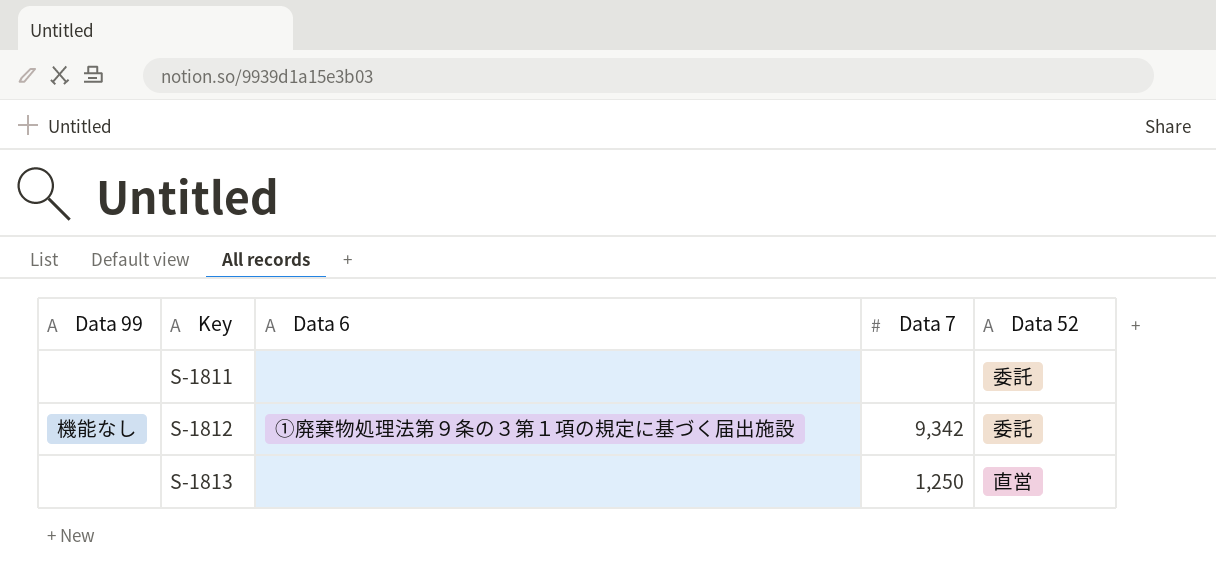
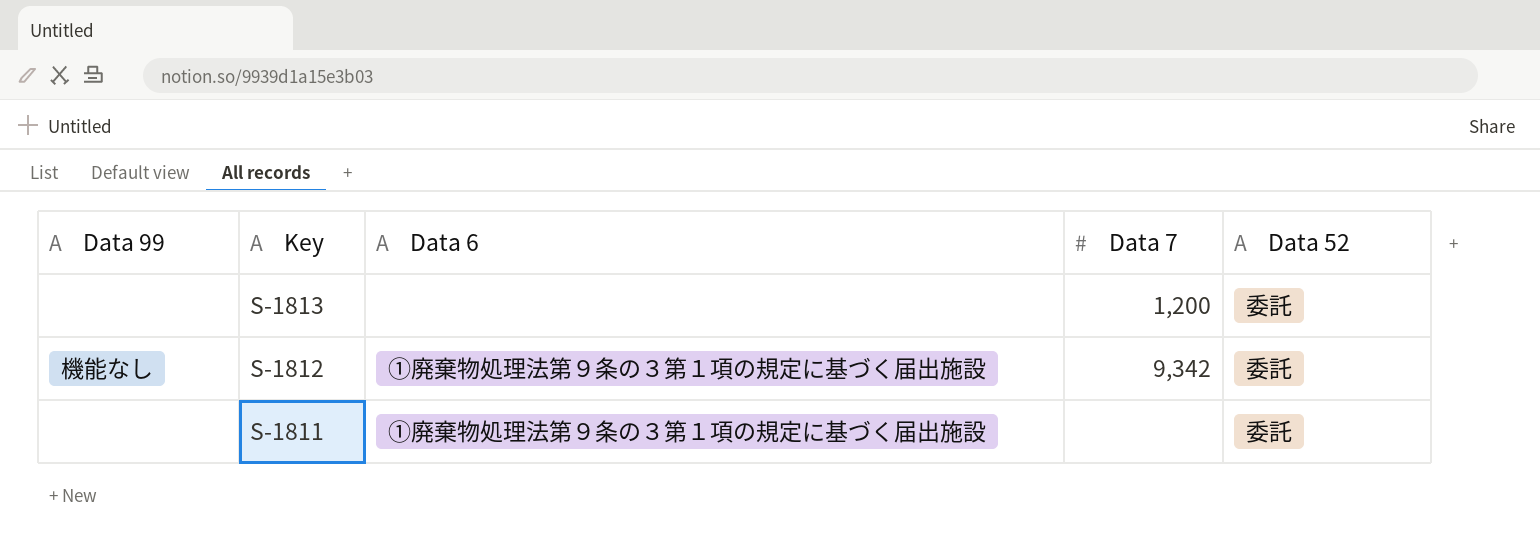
row order: Key ascending -> Key descending
S-1813 | Data 7: 1,250 -> 1,200
S-1813 | Data 52: 直営 -> 委託
S-1811 | Data 6: none -> ①廃棄物処理法第９条の３第１項の規定に基づく届出施設

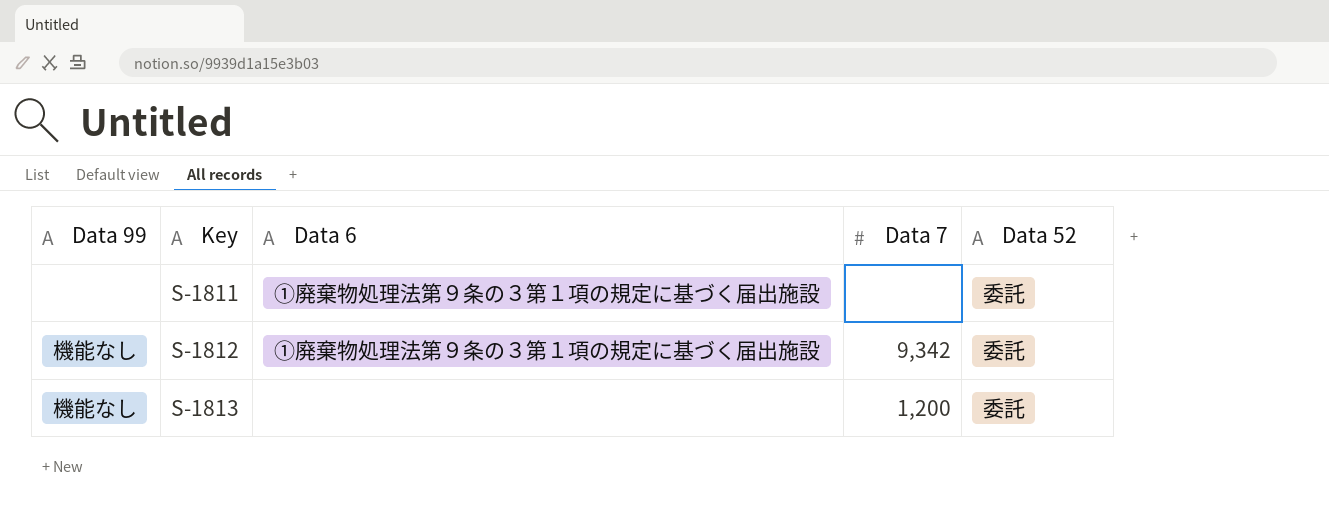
row order: Key descending -> Key ascending
S-1813 | Data 99: none -> 機能なし

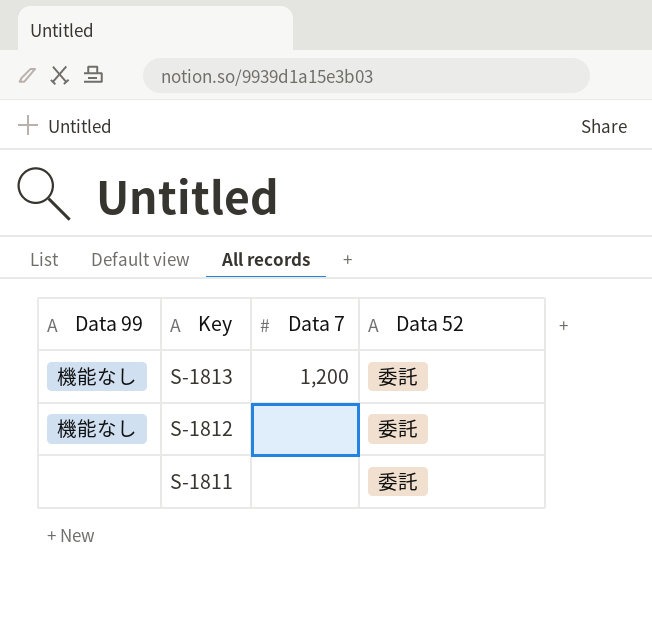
row order: Key ascending -> Key descending
column Data 6 | position: 3 -> none
S-1812 | Data 7: 9,342 -> none

